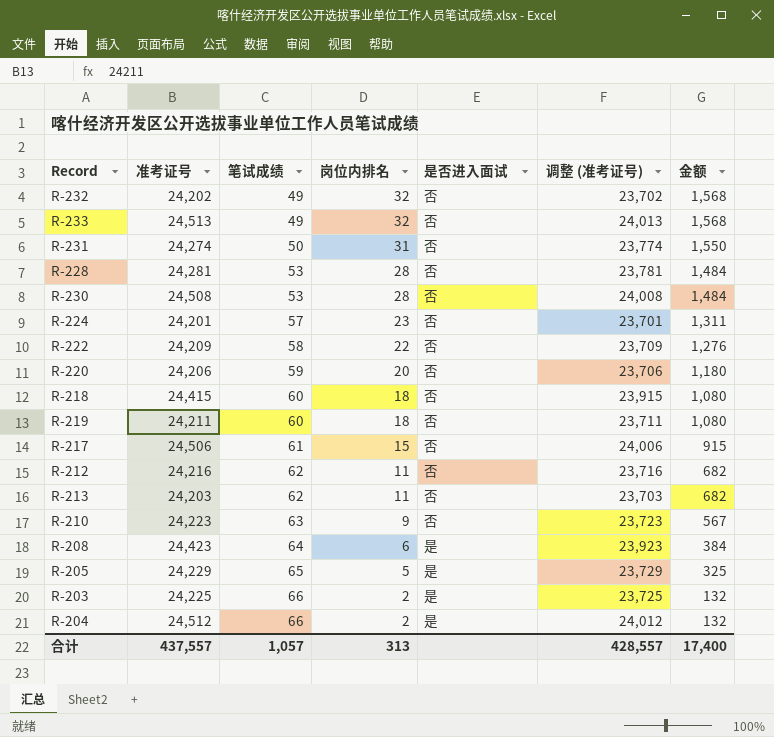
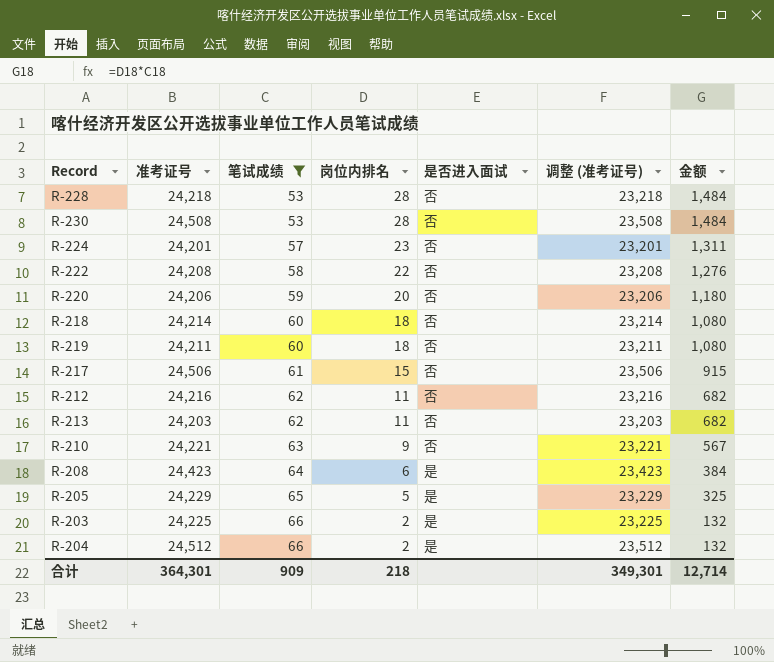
filter: none -> 笔试成绩 >= 53
column 调整 (准考证号) | formula: [准考证号] - 500 -> [准考证号] - 1000
R-228 | 准考证号: 24,281 -> 24,218
R-222 | 准考证号: 24,209 -> 24,208
R-218 | 准考证号: 24,415 -> 24,214
R-210 | 准考证号: 24,223 -> 24,221
合计 | 准考证号: 437,557 -> 364,301
合计 | 笔试成绩: 1,057 -> 909
合计 | 岗位内排名: 313 -> 218
合计 | 调整 (准考证号): 428,557 -> 349,301
合计 | 金额: 17,400 -> 12,714

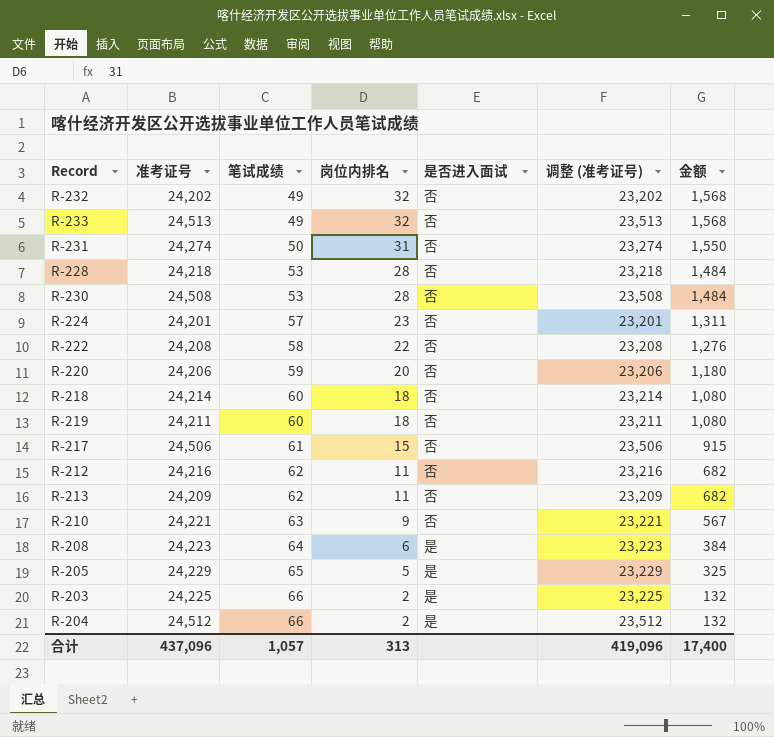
filter: 笔试成绩 >= 53 -> none
R-213 | 准考证号: 24,203 -> 24,209
R-213 | 调整 (准考证号): 23,203 -> 23,209
R-208 | 准考证号: 24,423 -> 24,223
R-208 | 调整 (准考证号): 23,423 -> 23,223
合计 | 准考证号: 364,301 -> 437,096
合计 | 笔试成绩: 909 -> 1,057
合计 | 岗位内排名: 218 -> 313
合计 | 调整 (准考证号): 349,301 -> 419,096
合计 | 金额: 12,714 -> 17,400

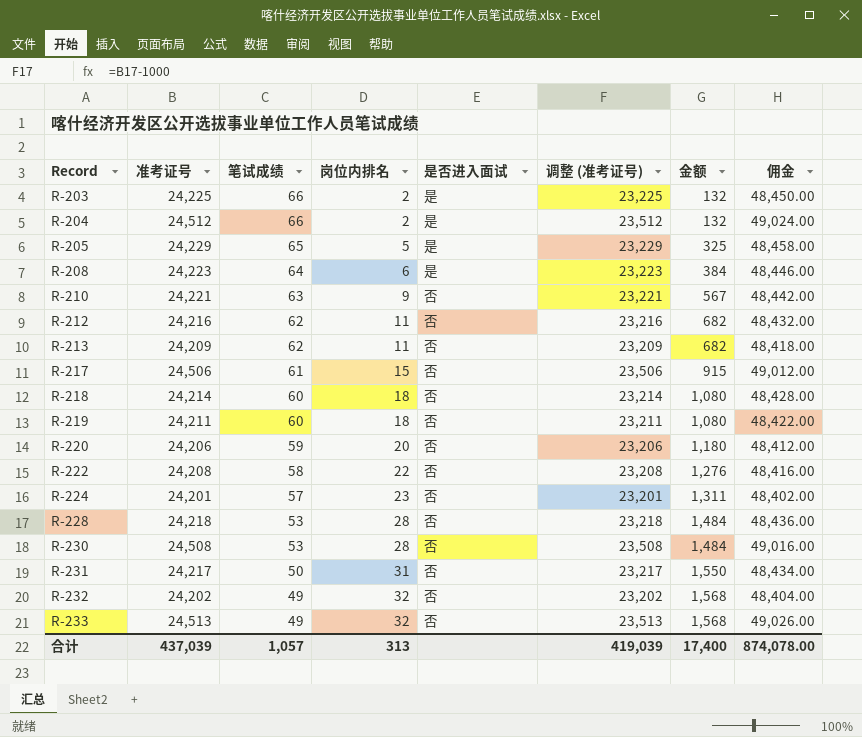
row order: 笔试成绩 ascending -> Record ascending
column 佣金 | formula: none -> [准考证号] * 2
R-231 | 准考证号: 24,274 -> 24,217
R-231 | 调整 (准考证号): 23,274 -> 23,217
合计 | 准考证号: 437,096 -> 437,039
合计 | 调整 (准考证号): 419,096 -> 419,039

